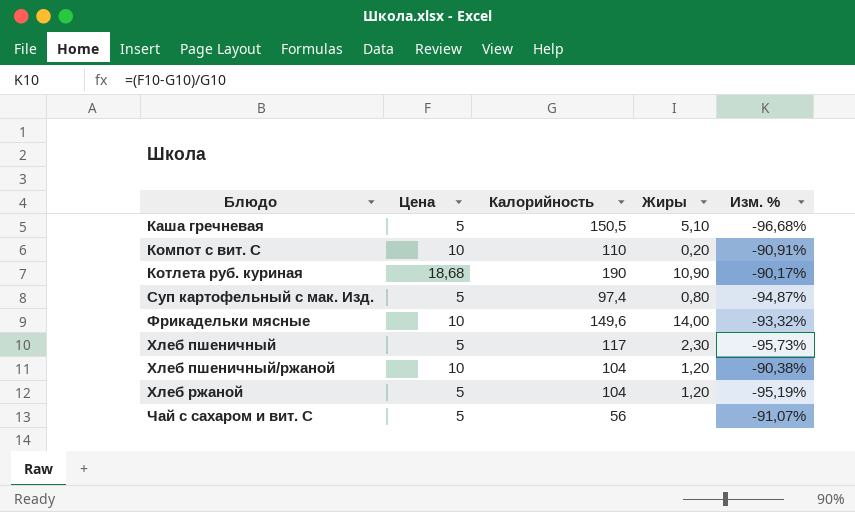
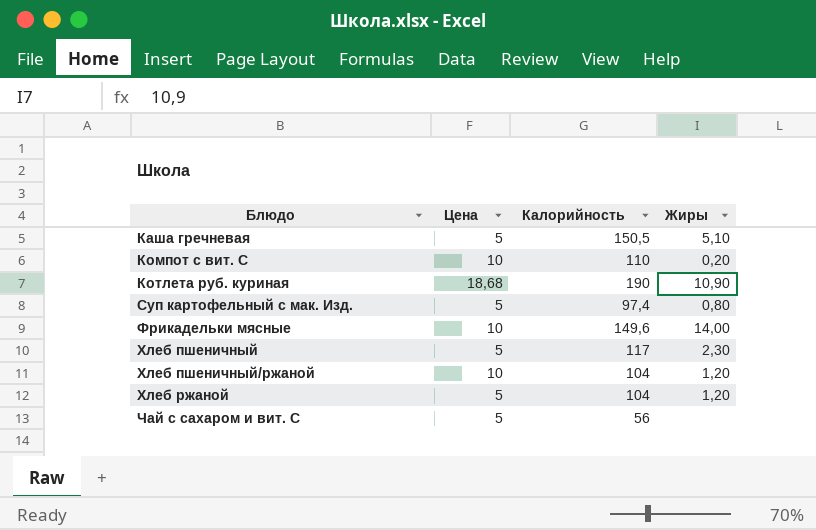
column Изм. % | formula: ([Цена] - [Калорийность]) / [Калорийность] -> none

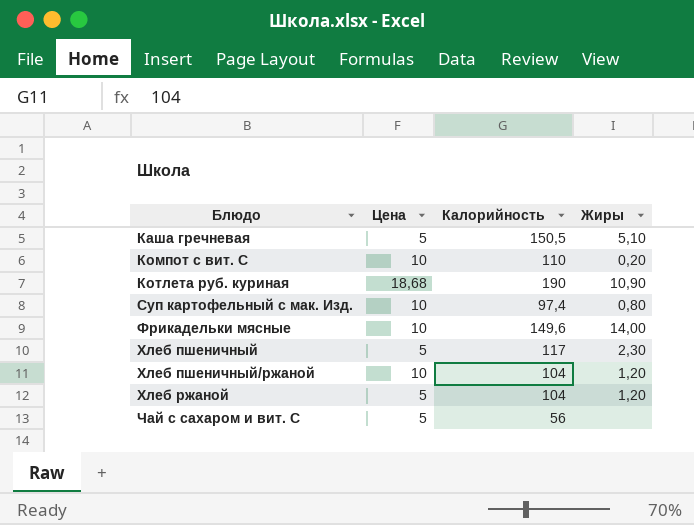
Суп картофельный с мак. Изд. | Цена: 5 -> 10

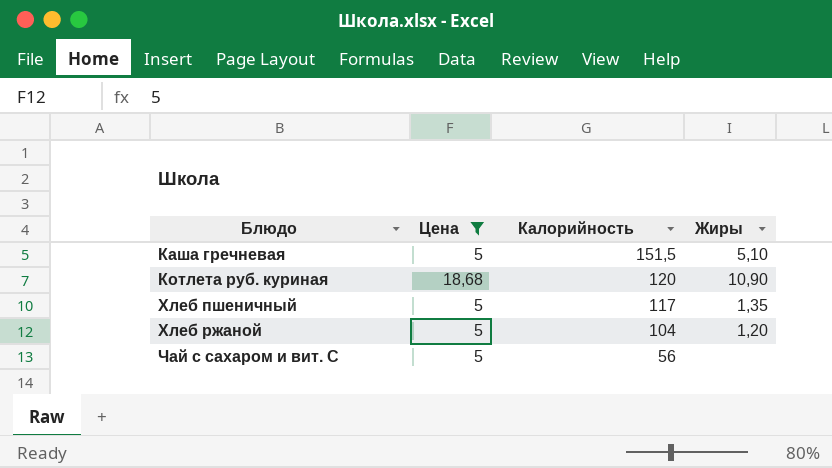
filter: none -> Цена != 10
Каша гречневая | Калорийность: 150,5 -> 151,5
Котлета руб. куриная | Калорийность: 190 -> 120
Хлеб пшеничный | Жиры: 2,30 -> 1,35

